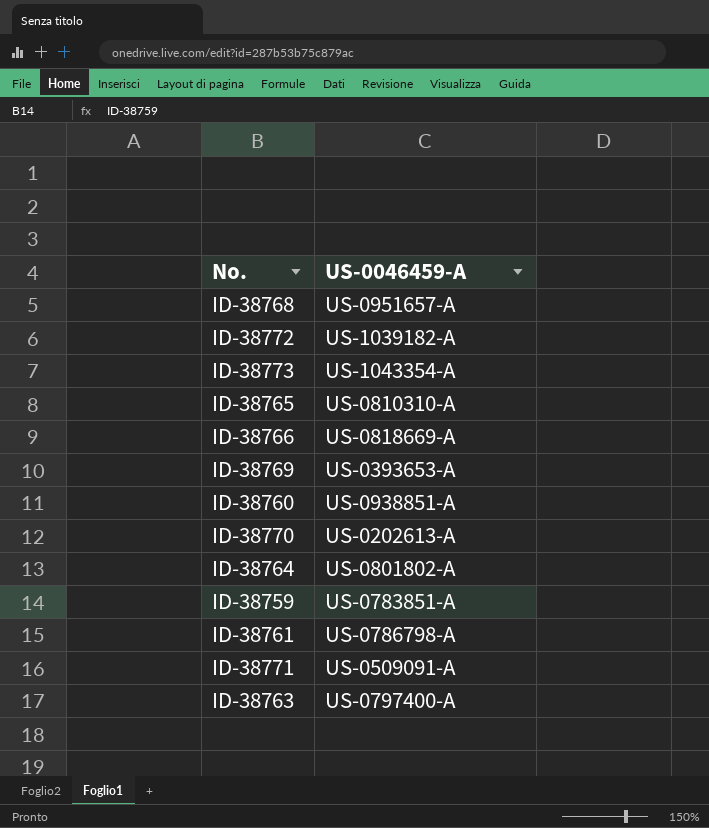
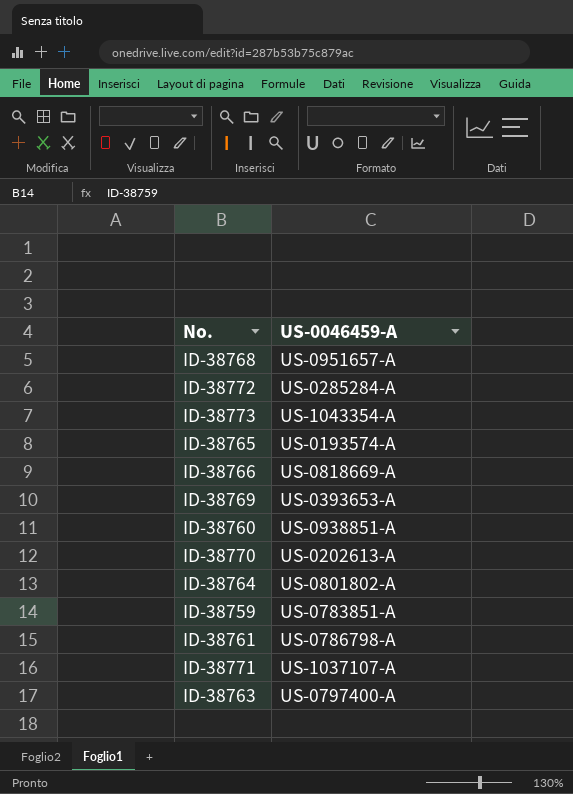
ID-38772 | US-0046459-A: US-1039182-A -> US-0285284-A
ID-38765 | US-0046459-A: US-0810310-A -> US-0193574-A
ID-38771 | US-0046459-A: US-0509091-A -> US-1037107-A

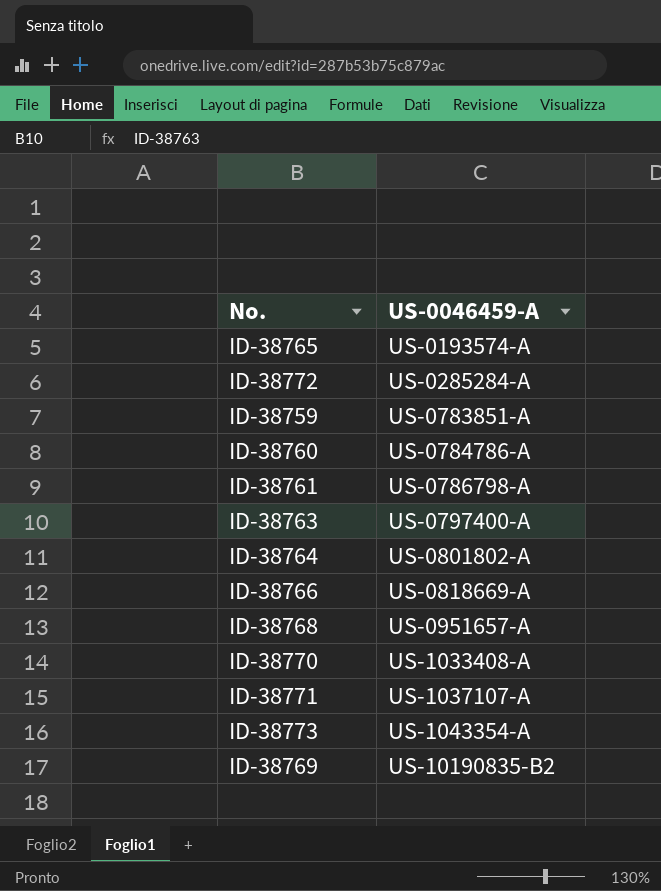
row order: none -> US-0046459-A ascending
ID-38760 | US-0046459-A: US-0938851-A -> US-0784786-A
ID-38770 | US-0046459-A: US-0202613-A -> US-1033408-A
ID-38769 | US-0046459-A: US-0393653-A -> US-10190835-B2

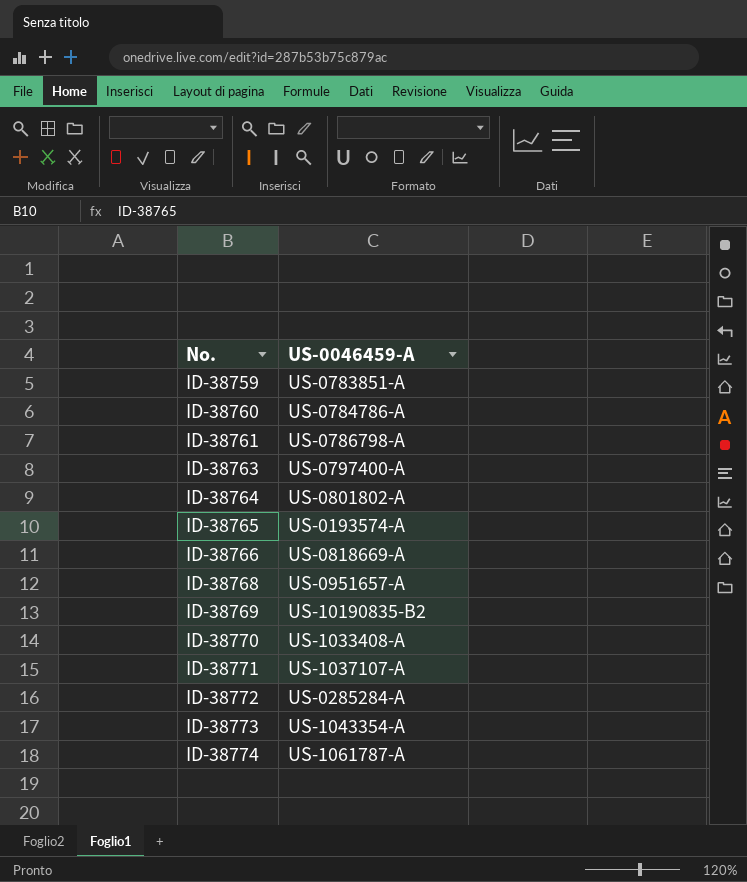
row order: US-0046459-A ascending -> No. ascending
row ID-38774: none -> US-1061787-A

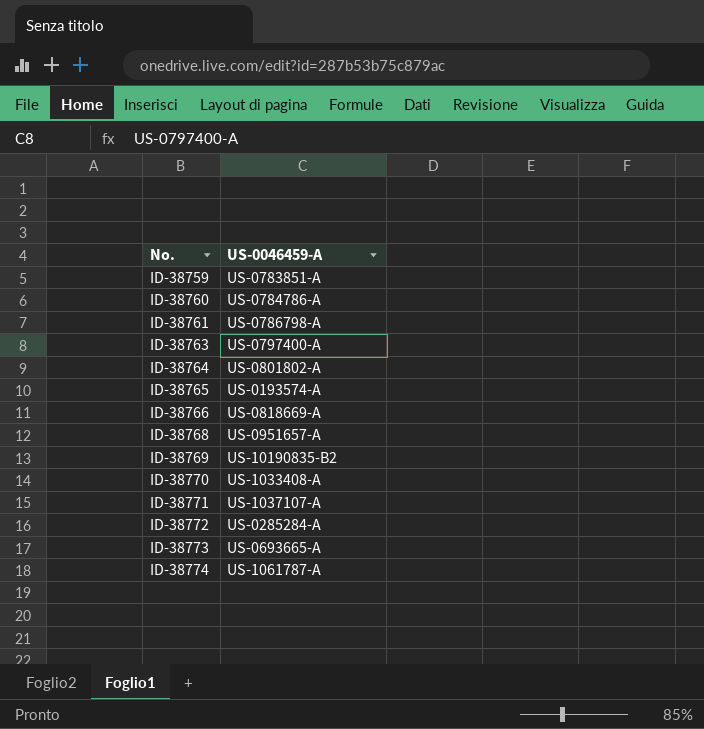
ID-38773 | US-0046459-A: US-1043354-A -> US-0693665-A

